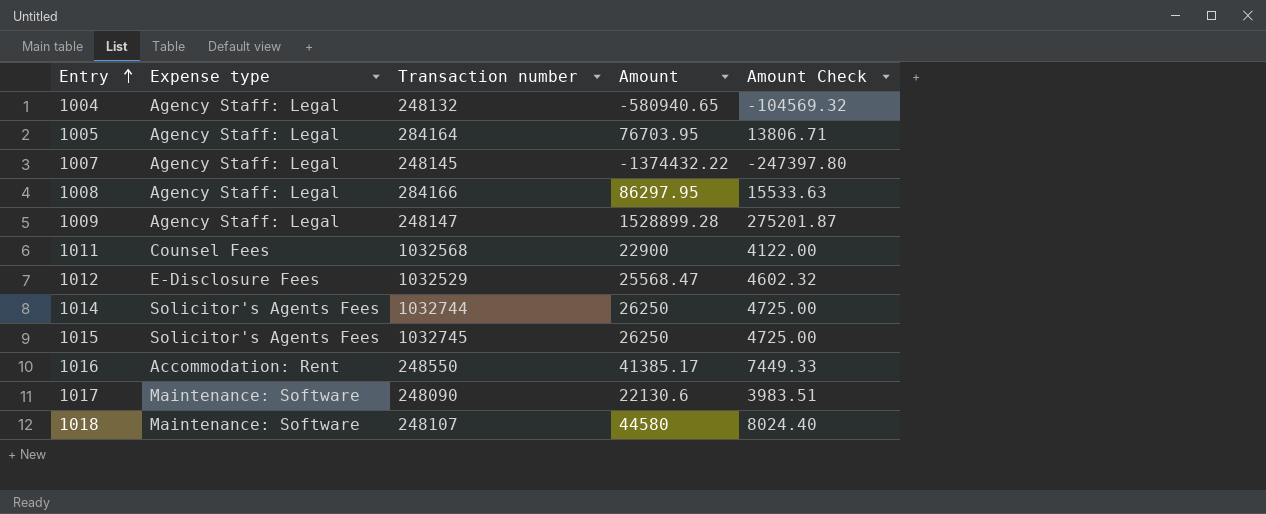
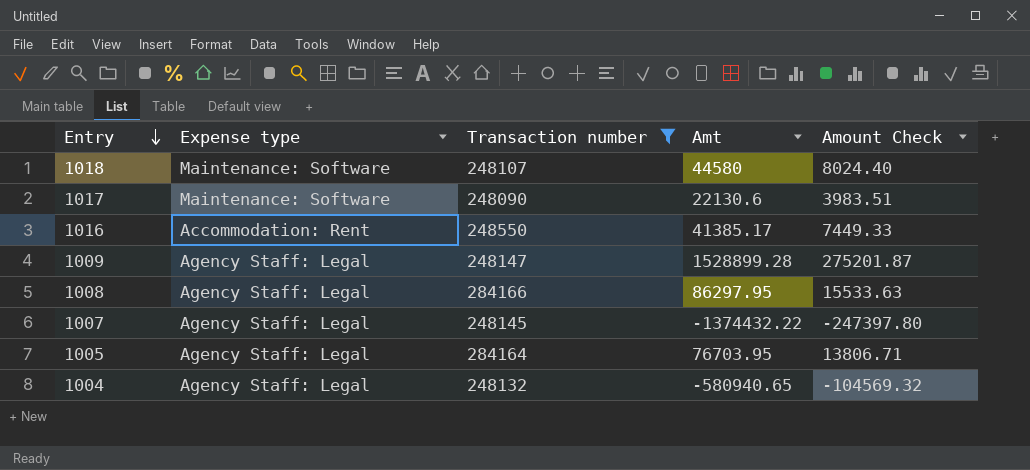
filter: none -> Transaction number <= 284166
row order: Entry ascending -> Entry descending
column name: Amount -> Amt

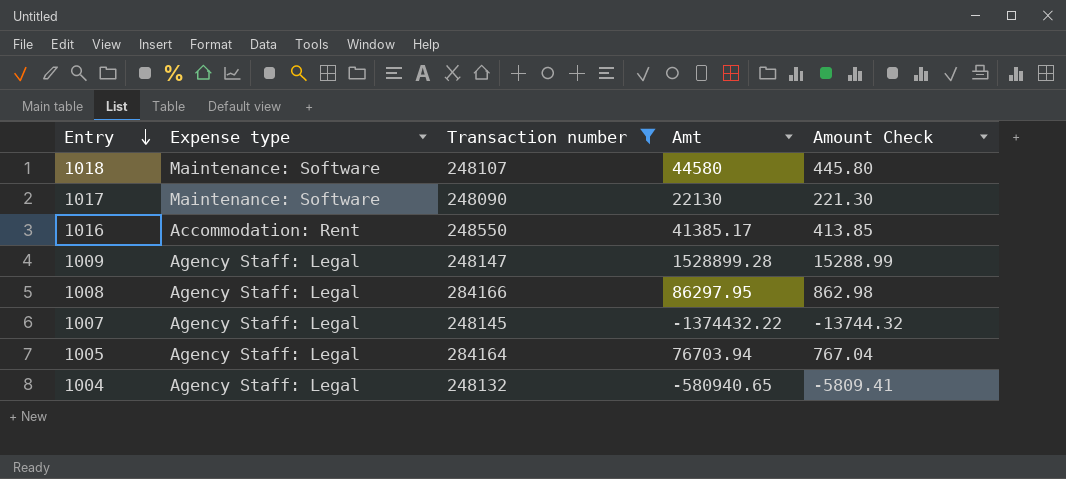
column Amount Check | formula: [Amt] * 0.18 -> [Amt] * 0.01
1017 | Amt: 22130.6 -> 22130
1005 | Amt: 76703.95 -> 76703.94

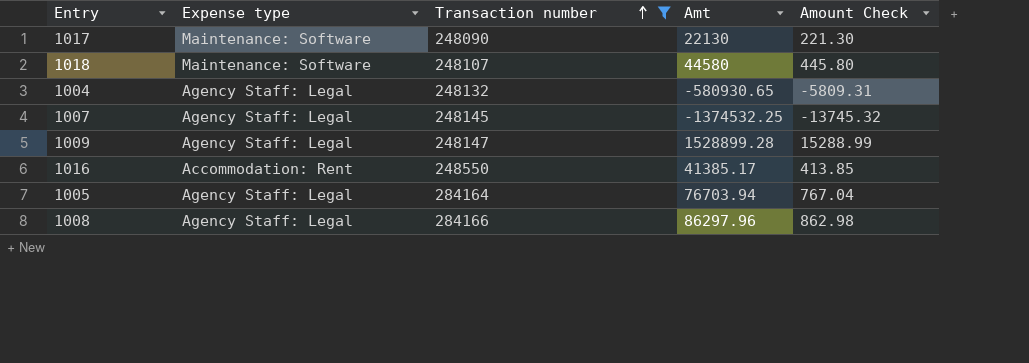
row order: Entry descending -> Transaction number ascending
1004 | Amt: -580940.65 -> -580930.65
1004 | Amount Check: -5809.41 -> -5809.31
1007 | Amt: -1374432.22 -> -1374532.25
1007 | Amount Check: -13744.32 -> -13745.32
1008 | Amt: 86297.95 -> 86297.96

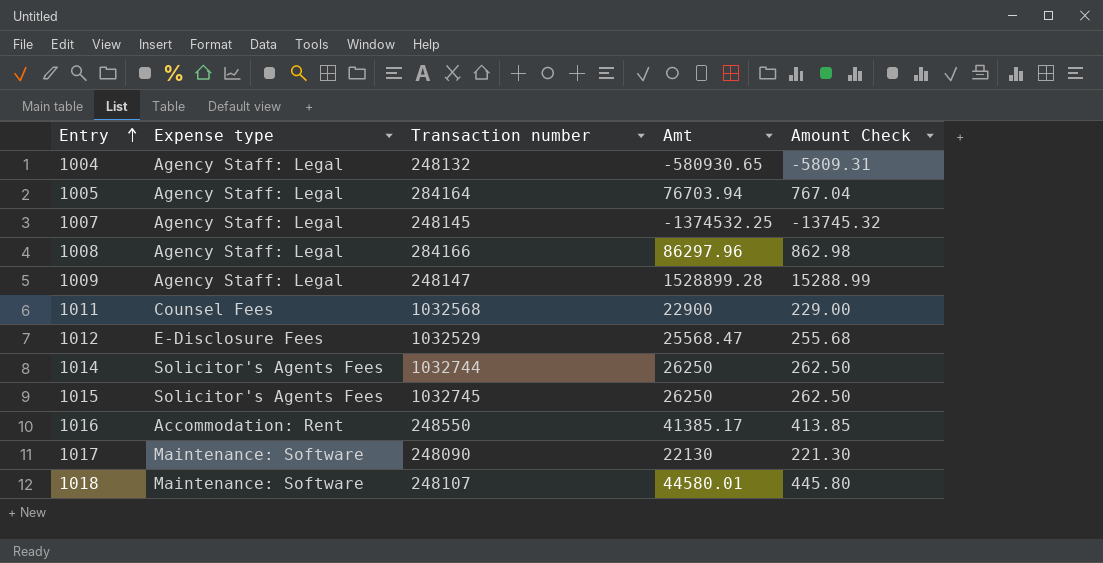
filter: Transaction number <= 284166 -> none
row order: Transaction number ascending -> Entry ascending
1018 | Amt: 44580 -> 44580.01

